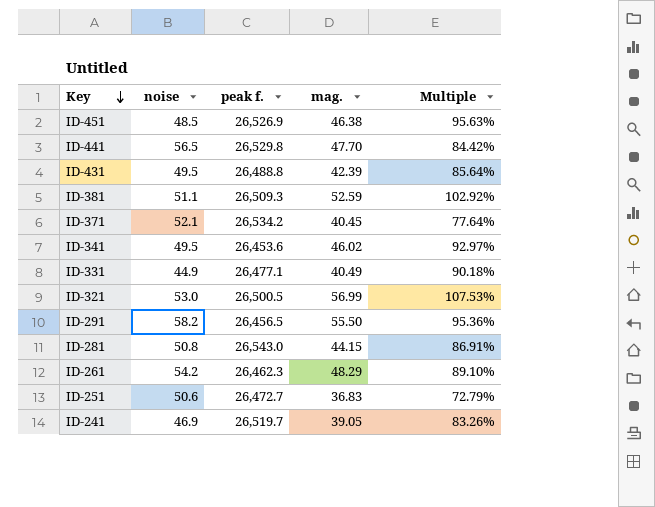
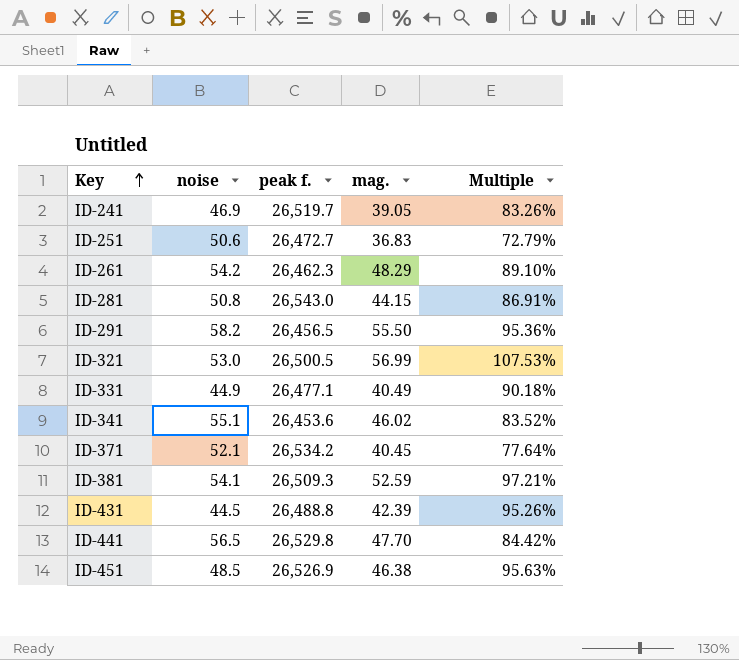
row order: Key descending -> Key ascending
ID-341 | noise: 49.5 -> 55.1
ID-341 | Multiple: 92.97% -> 83.52%
ID-381 | noise: 51.1 -> 54.1
ID-381 | Multiple: 102.92% -> 97.21%
ID-431 | noise: 49.5 -> 44.5
ID-431 | Multiple: 85.64% -> 95.26%

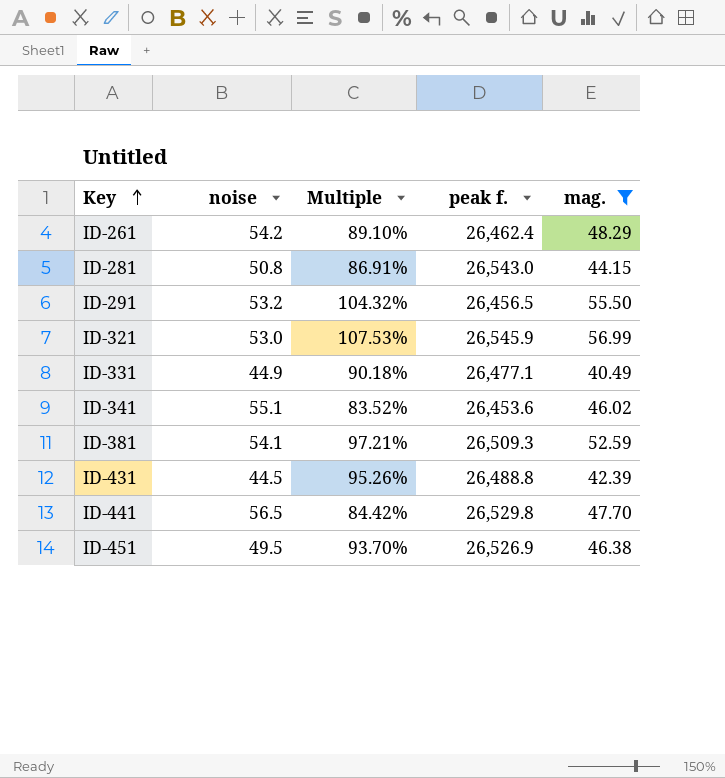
filter: none -> mag. >= 40.49
column Multiple | position: 5 -> 3
ID-261 | peak f.: 26,462.3 -> 26,462.4
ID-291 | noise: 58.2 -> 53.2
ID-291 | Multiple: 95.36% -> 104.32%
ID-321 | peak f.: 26,500.5 -> 26,545.9
ID-451 | noise: 48.5 -> 49.5
ID-451 | Multiple: 95.63% -> 93.70%

